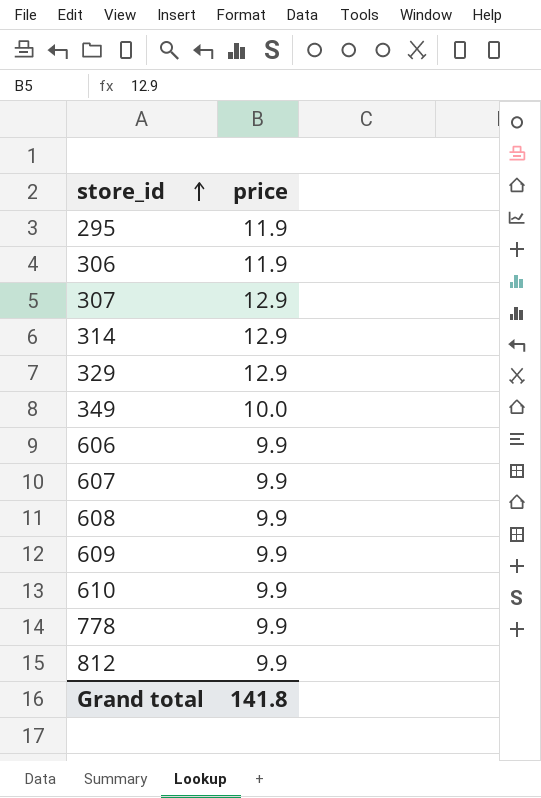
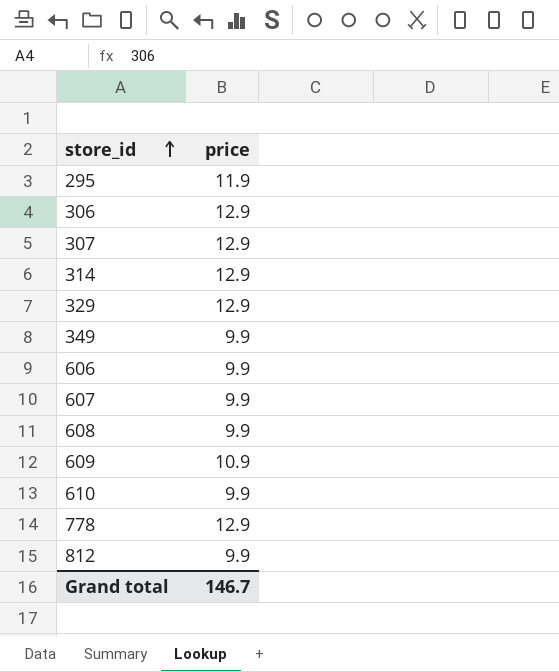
306 | price: 11.9 -> 12.9
349 | price: 10.0 -> 9.9
609 | price: 9.9 -> 10.9
778 | price: 9.9 -> 12.9
Grand total | price: 141.8 -> 146.7

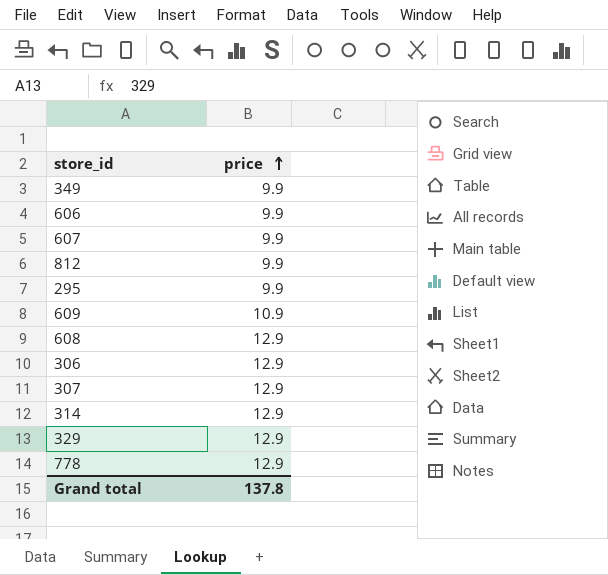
row order: store_id ascending -> price ascending
row 610: 9.9 -> none
295 | price: 11.9 -> 9.9
608 | price: 9.9 -> 12.9
Grand total | price: 146.7 -> 137.8

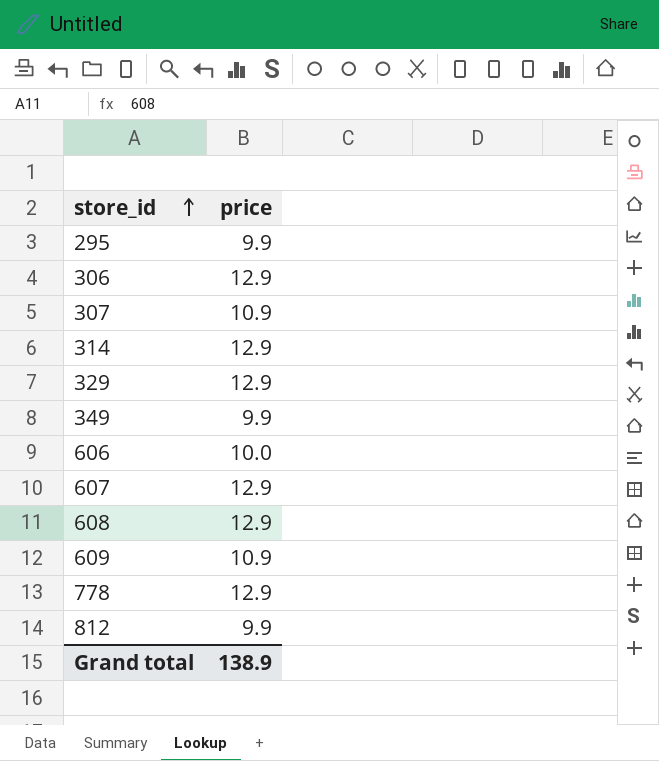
row order: price ascending -> store_id ascending
307 | price: 12.9 -> 10.9
606 | price: 9.9 -> 10.0
607 | price: 9.9 -> 12.9
Grand total | price: 137.8 -> 138.9

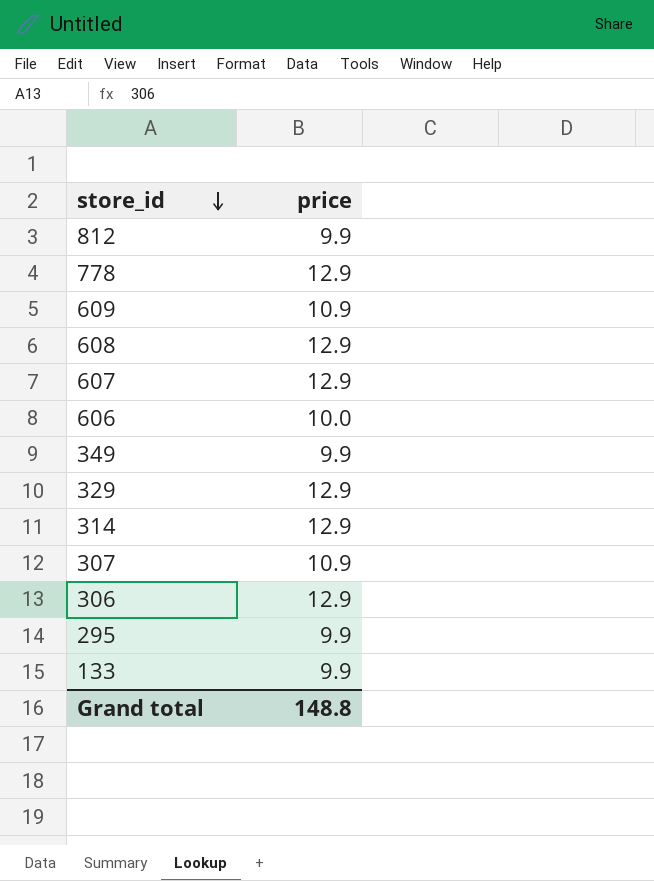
row order: store_id ascending -> store_id descending
row 133: none -> 9.9
Grand total | price: 138.9 -> 148.8

